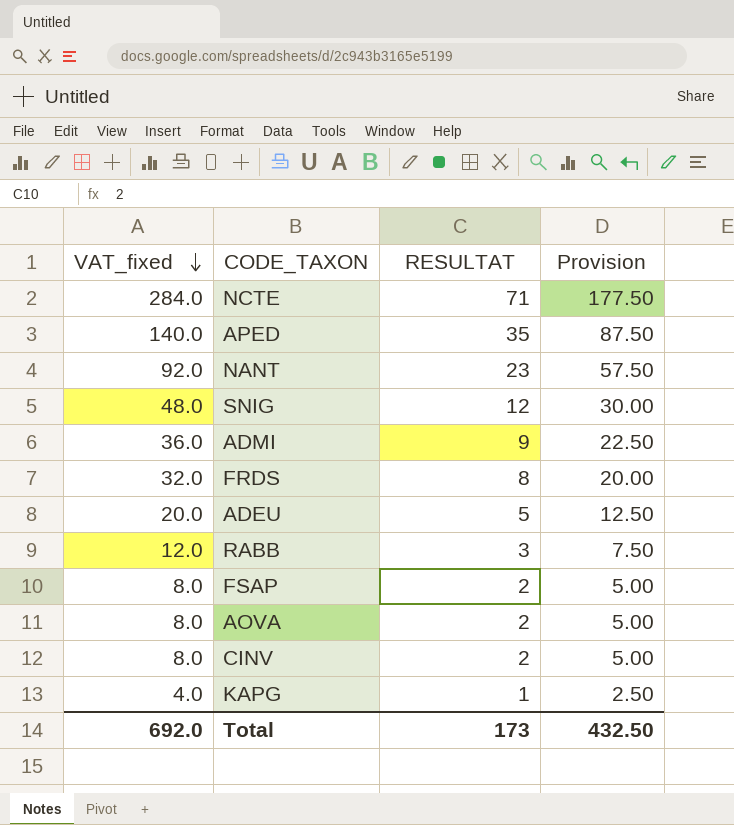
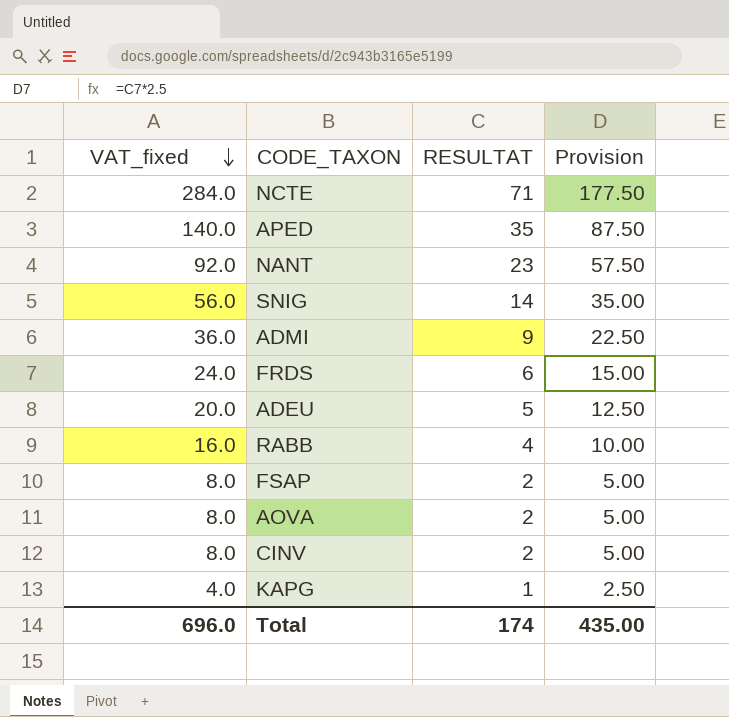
SNIG | VAT_fixed: 48.0 -> 56.0
SNIG | RESULTAT: 12 -> 14
SNIG | Provision: 30.00 -> 35.00
FRDS | VAT_fixed: 32.0 -> 24.0
FRDS | RESULTAT: 8 -> 6
FRDS | Provision: 20.00 -> 15.00
RABB | VAT_fixed: 12.0 -> 16.0
RABB | RESULTAT: 3 -> 4
RABB | Provision: 7.50 -> 10.00
Total | VAT_fixed: 692.0 -> 696.0
Total | RESULTAT: 173 -> 174
Total | Provision: 432.50 -> 435.00

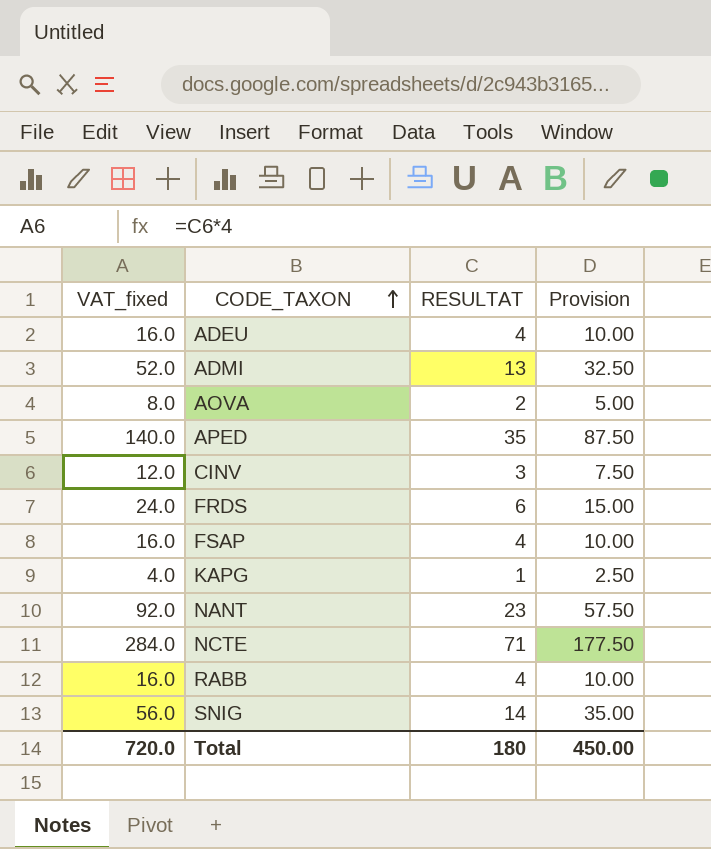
row order: VAT_fixed descending -> CODE_TAXON ascending
ADEU | VAT_fixed: 20.0 -> 16.0
ADEU | RESULTAT: 5 -> 4
ADEU | Provision: 12.50 -> 10.00
ADMI | VAT_fixed: 36.0 -> 52.0
ADMI | RESULTAT: 9 -> 13
ADMI | Provision: 22.50 -> 32.50
CINV | VAT_fixed: 8.0 -> 12.0
CINV | RESULTAT: 2 -> 3
CINV | Provision: 5.00 -> 7.50
FSAP | VAT_fixed: 8.0 -> 16.0
FSAP | RESULTAT: 2 -> 4
FSAP | Provision: 5.00 -> 10.00
Total | VAT_fixed: 696.0 -> 720.0
Total | RESULTAT: 174 -> 180
Total | Provision: 435.00 -> 450.00

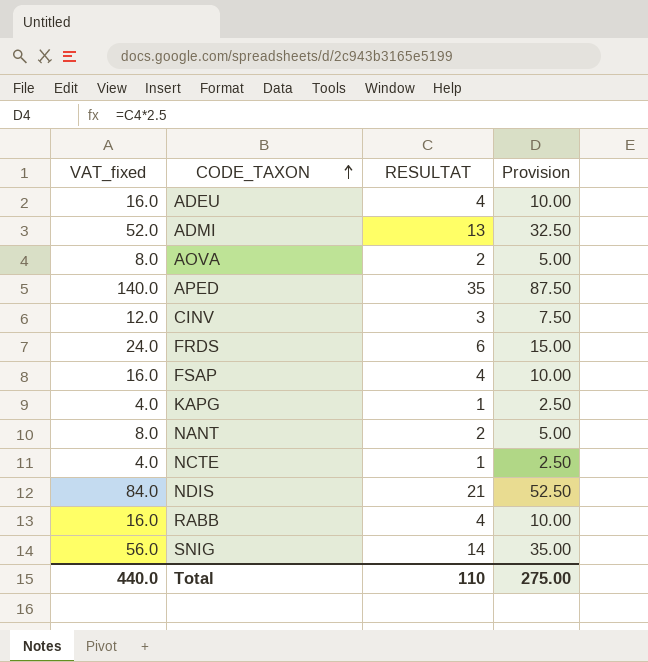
NANT | VAT_fixed: 92.0 -> 8.0
NANT | RESULTAT: 23 -> 2
NANT | Provision: 57.50 -> 5.00
NCTE | VAT_fixed: 284.0 -> 4.0
NCTE | RESULTAT: 71 -> 1
NCTE | Provision: 177.50 -> 2.50
row NDIS: none -> 84.0 | 21 | 52.50
Total | VAT_fixed: 720.0 -> 440.0
Total | RESULTAT: 180 -> 110
Total | Provision: 450.00 -> 275.00

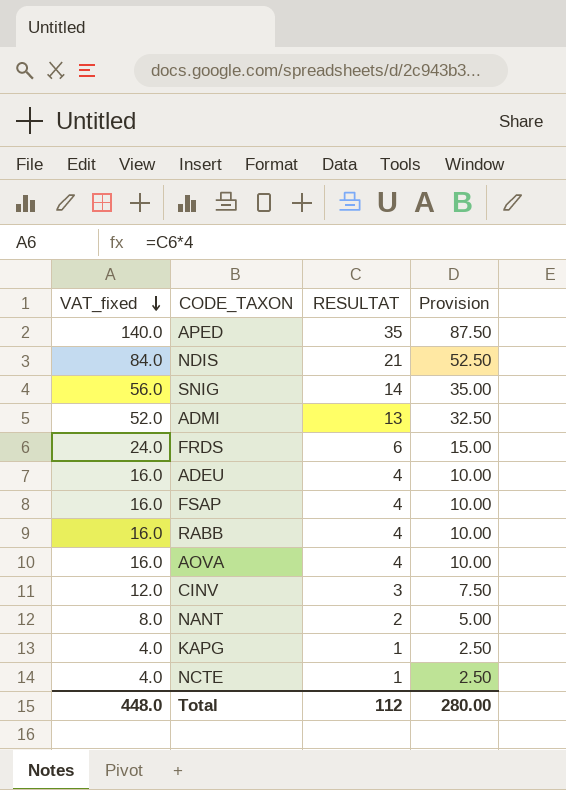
row order: CODE_TAXON ascending -> VAT_fixed descending
AOVA | VAT_fixed: 8.0 -> 16.0
AOVA | RESULTAT: 2 -> 4
AOVA | Provision: 5.00 -> 10.00
Total | VAT_fixed: 440.0 -> 448.0
Total | RESULTAT: 110 -> 112
Total | Provision: 275.00 -> 280.00

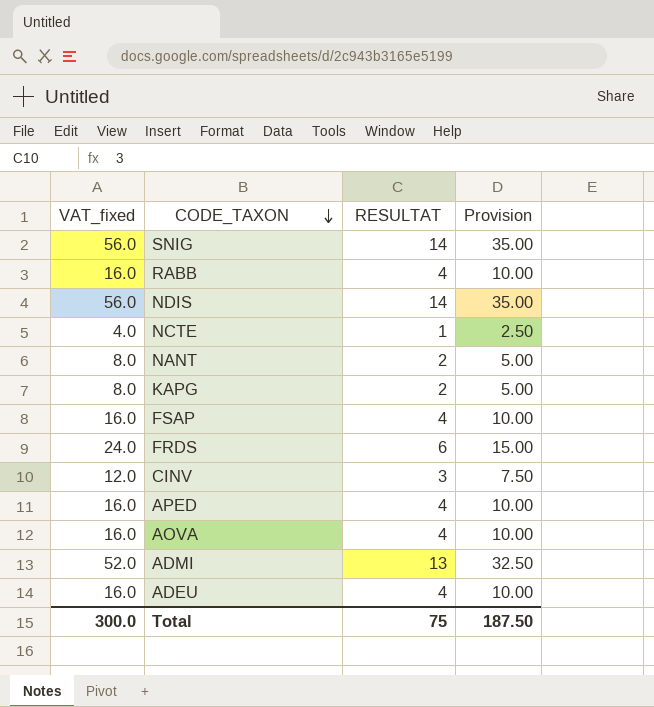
row order: VAT_fixed descending -> CODE_TAXON descending
NDIS | VAT_fixed: 84.0 -> 56.0
NDIS | RESULTAT: 21 -> 14
NDIS | Provision: 52.50 -> 35.00
KAPG | VAT_fixed: 4.0 -> 8.0
KAPG | RESULTAT: 1 -> 2
KAPG | Provision: 2.50 -> 5.00
APED | VAT_fixed: 140.0 -> 16.0
APED | RESULTAT: 35 -> 4
APED | Provision: 87.50 -> 10.00
Total | VAT_fixed: 448.0 -> 300.0
Total | RESULTAT: 112 -> 75
Total | Provision: 280.00 -> 187.50

